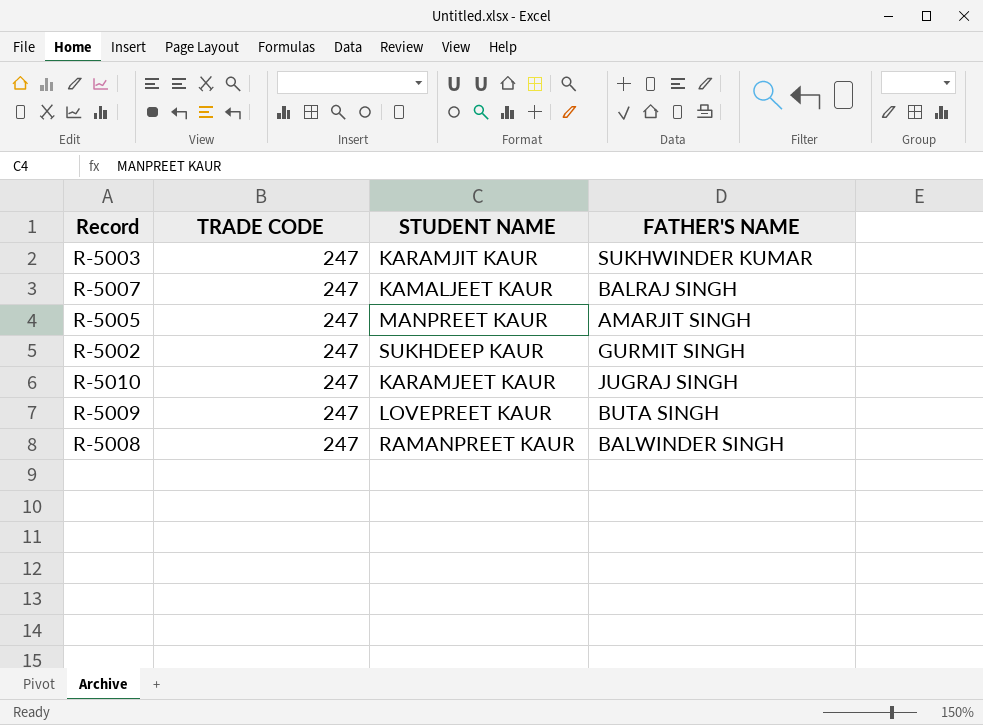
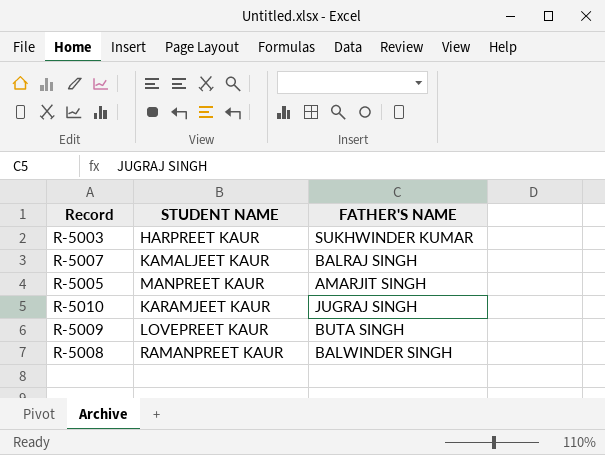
column TRADE CODE | position: 2 -> none
row R-5002: 247 | SUKHDEEP KAUR | GURMIT SINGH -> none
R-5003 | STUDENT NAME: KARAMJIT KAUR -> HARPREET KAUR

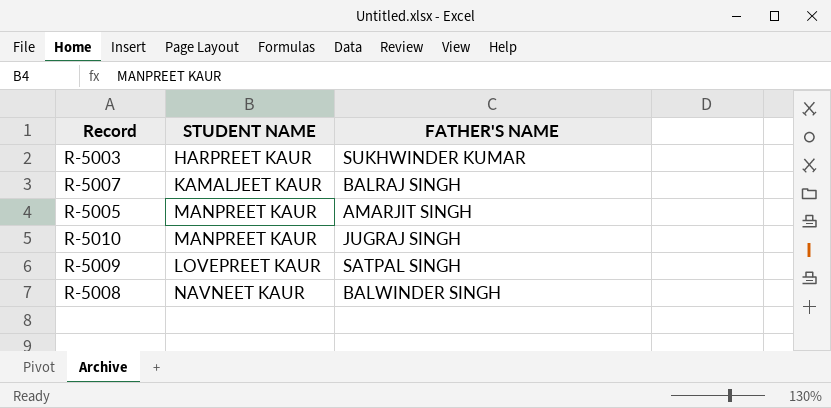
R-5010 | STUDENT NAME: KARAMJEET KAUR -> MANPREET KAUR
R-5009 | FATHER'S NAME: BUTA SINGH -> SATPAL SINGH
R-5008 | STUDENT NAME: RAMANPREET KAUR -> NAVNEET KAUR

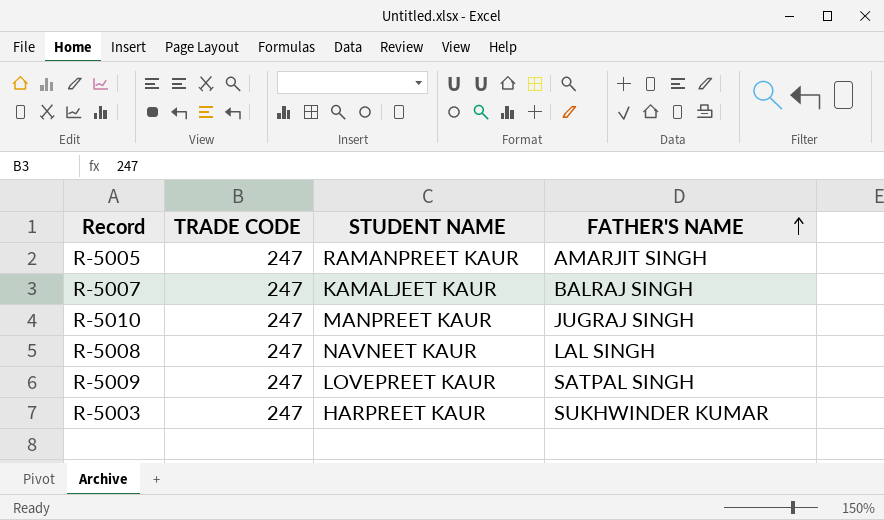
row order: none -> FATHER'S NAME ascending
column TRADE CODE | position: none -> 2
R-5005 | STUDENT NAME: MANPREET KAUR -> RAMANPREET KAUR
R-5008 | FATHER'S NAME: BALWINDER SINGH -> LAL SINGH

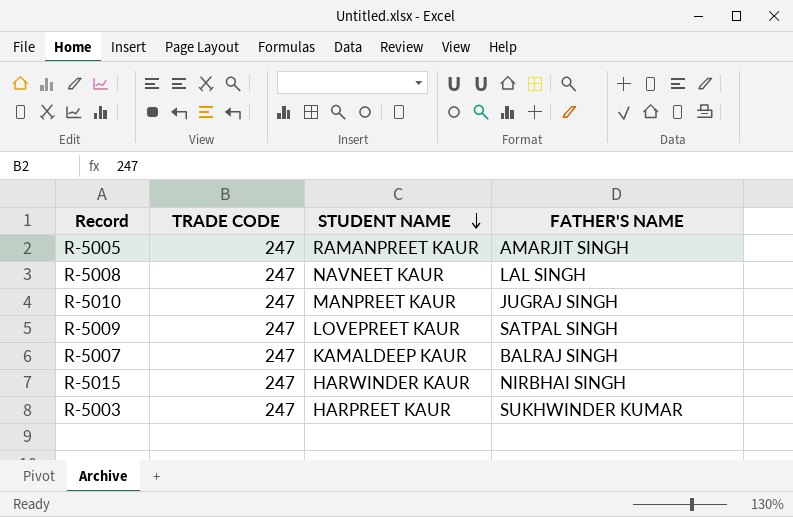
row order: FATHER'S NAME ascending -> STUDENT NAME descending
R-5007 | STUDENT NAME: KAMALJEET KAUR -> KAMALDEEP KAUR
row R-5015: none -> 247 | HARWINDER KAUR | NIRBHAI SINGH

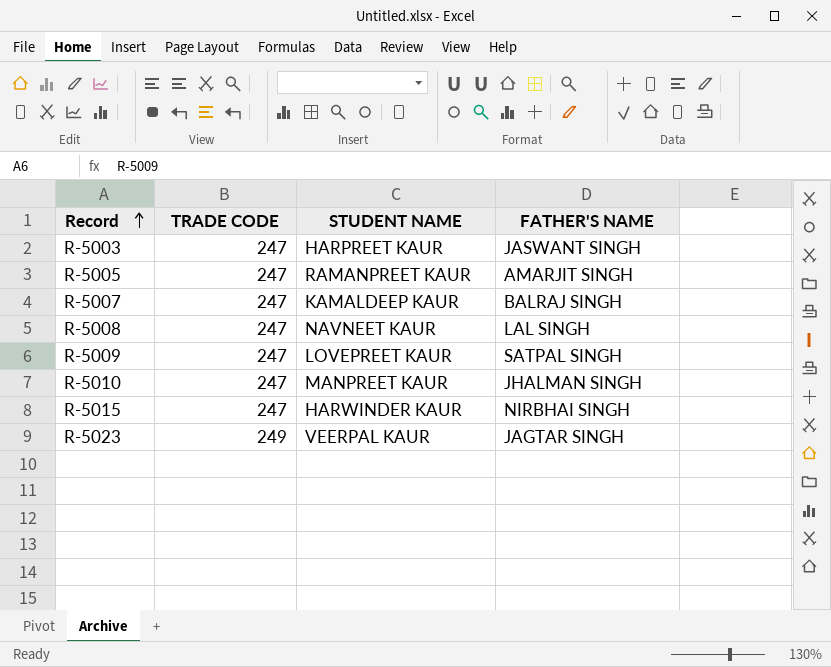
row order: STUDENT NAME descending -> Record ascending
R-5003 | FATHER'S NAME: SUKHWINDER KUMAR -> JASWANT SINGH
R-5010 | FATHER'S NAME: JUGRAJ SINGH -> JHALMAN SINGH
row R-5023: none -> 249 | VEERPAL KAUR | JAGTAR SINGH

